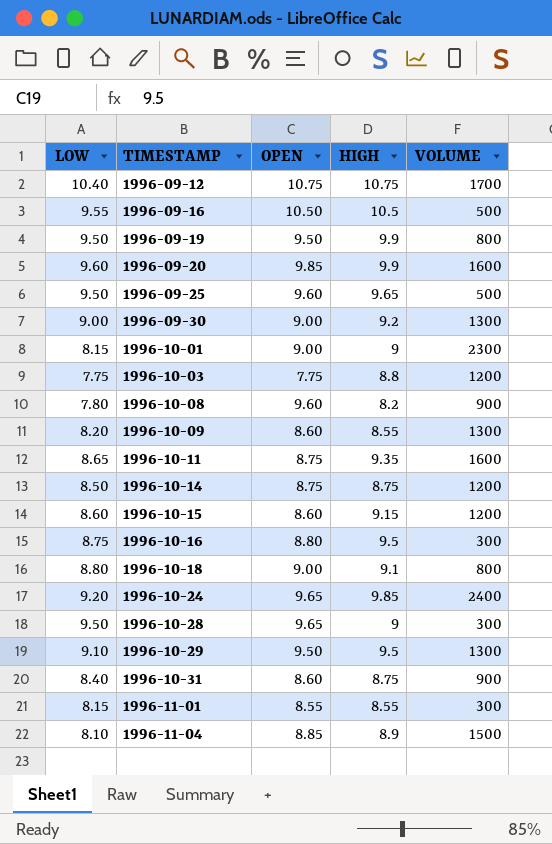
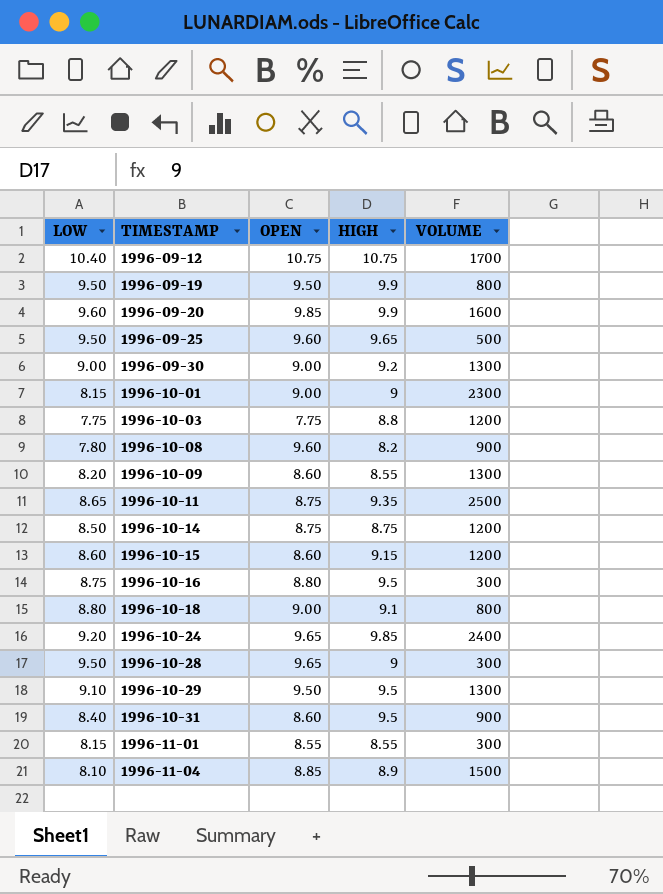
row 1996-09-16: 9.55 | 10.50 | 10.5 | 500 -> none
1996-10-11 | VOLUME: 1600 -> 2500
1996-10-31 | HIGH: 8.75 -> 9.5

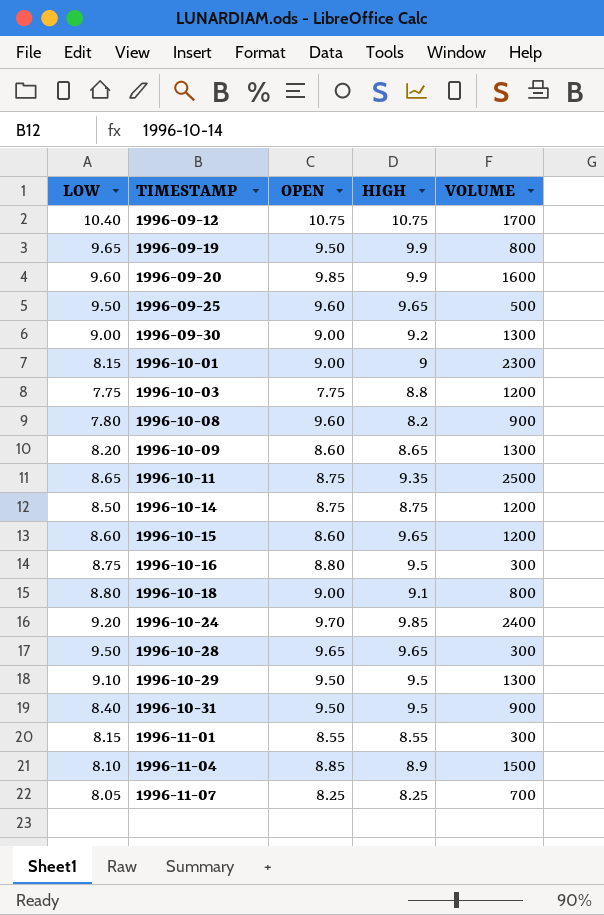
1996-09-19 | LOW: 9.50 -> 9.65
1996-10-09 | HIGH: 8.55 -> 8.65
1996-10-15 | HIGH: 9.15 -> 9.65
1996-10-24 | OPEN: 9.65 -> 9.70
1996-10-28 | HIGH: 9 -> 9.65
1996-10-31 | OPEN: 8.60 -> 9.50
row 1996-11-07: none -> 8.05 | 8.25 | 8.25 | 700

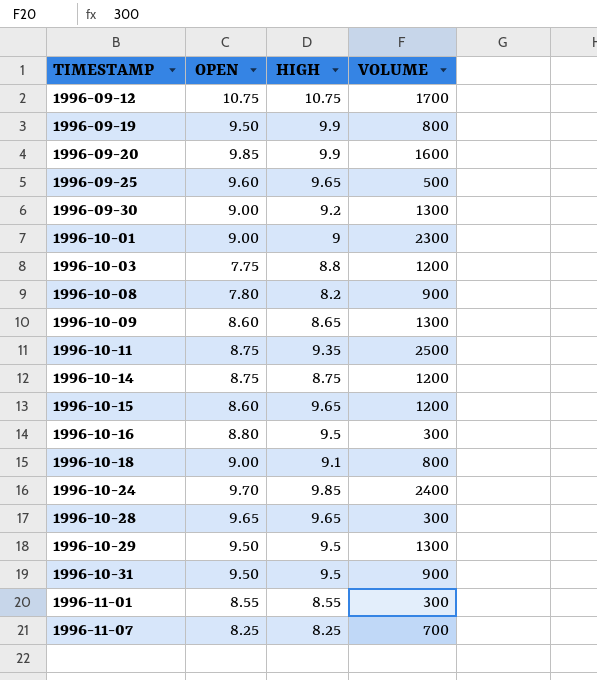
column LOW | position: 1 -> none
row 1996-11-04: 8.10 | 8.85 | 8.9 | 1500 -> none
1996-10-08 | OPEN: 9.60 -> 7.80

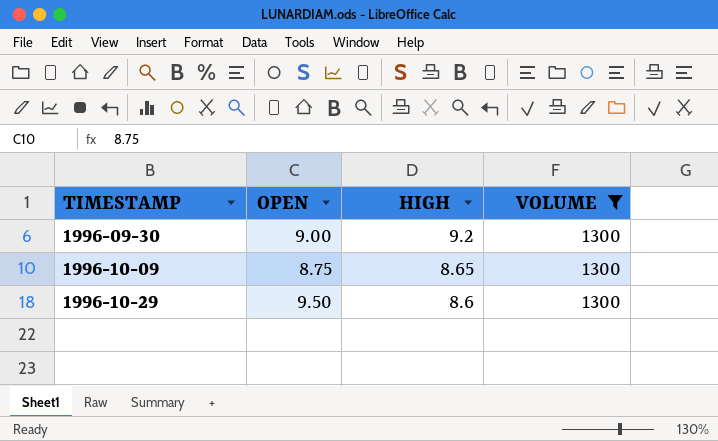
filter: none -> VOLUME = 1300
1996-10-09 | OPEN: 8.60 -> 8.75
1996-10-29 | HIGH: 9.5 -> 8.6

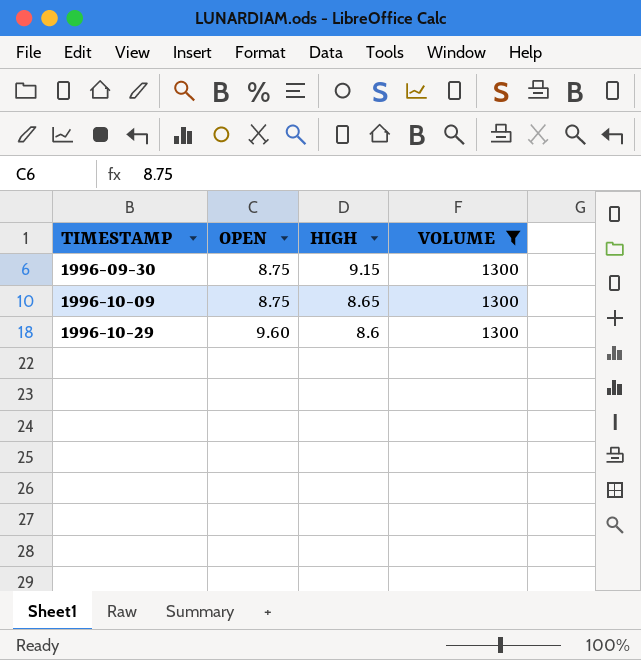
1996-09-30 | OPEN: 9.00 -> 8.75
1996-09-30 | HIGH: 9.2 -> 9.15
1996-10-29 | OPEN: 9.50 -> 9.60

